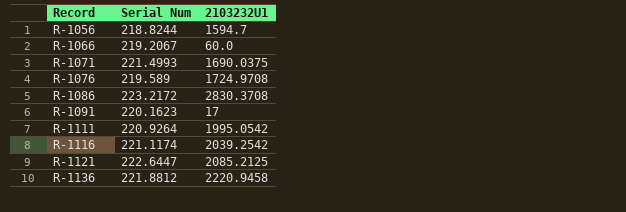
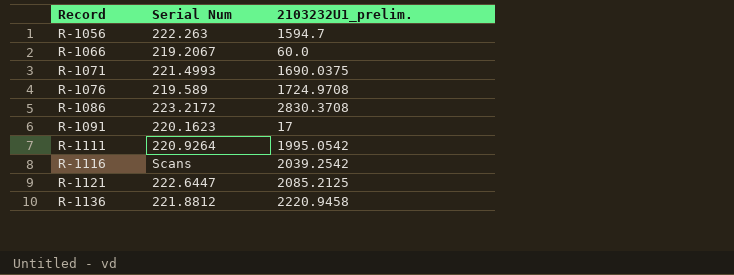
column name: 2103232U1 -> 2103232U1_prelim.
R-1056 | Serial Num: 218.8244 -> 222.263
R-1116 | Serial Num: 221.1174 -> Scans

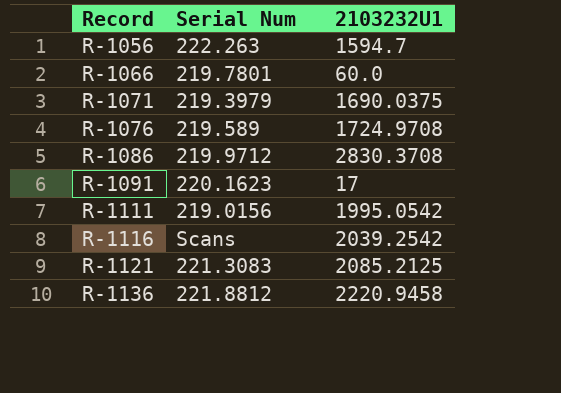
column name: 2103232U1_prelim. -> 2103232U1
R-1066 | Serial Num: 219.2067 -> 219.7801
R-1071 | Serial Num: 221.4993 -> 219.3979
R-1086 | Serial Num: 223.2172 -> 219.9712
R-1111 | Serial Num: 220.9264 -> 219.0156
R-1121 | Serial Num: 222.6447 -> 221.3083

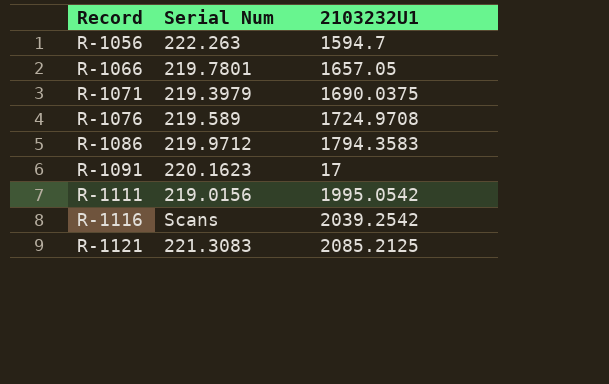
row R-1136: 221.8812 | 2220.9458 -> none
R-1066 | 2103232U1: 60.0 -> 1657.05
R-1086 | 2103232U1: 2830.3708 -> 1794.3583

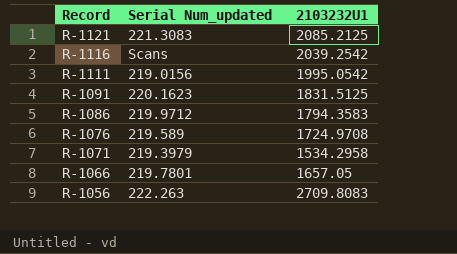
row order: Record ascending -> Record descending
column name: Serial Num -> Serial Num_updated
R-1091 | 2103232U1: 17 -> 1831.5125
R-1071 | 2103232U1: 1690.0375 -> 1534.2958
R-1056 | 2103232U1: 1594.7 -> 2709.8083

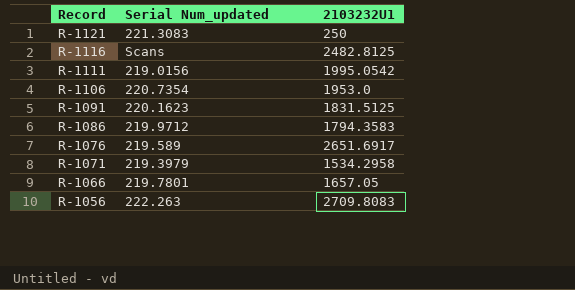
R-1121 | 2103232U1: 2085.2125 -> 250
R-1116 | 2103232U1: 2039.2542 -> 2482.8125
row R-1106: none -> 220.7354 | 1953.0
R-1076 | 2103232U1: 1724.9708 -> 2651.6917

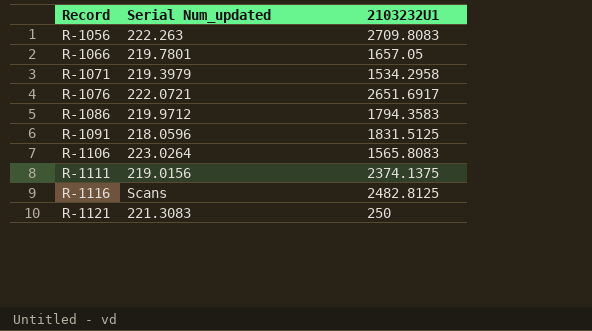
row order: Record descending -> Record ascending
R-1076 | Serial Num_updated: 219.589 -> 222.0721
R-1091 | Serial Num_updated: 220.1623 -> 218.0596
R-1106 | Serial Num_updated: 220.7354 -> 223.0264
R-1106 | 2103232U1: 1953.0 -> 1565.8083
R-1111 | 2103232U1: 1995.0542 -> 2374.1375

